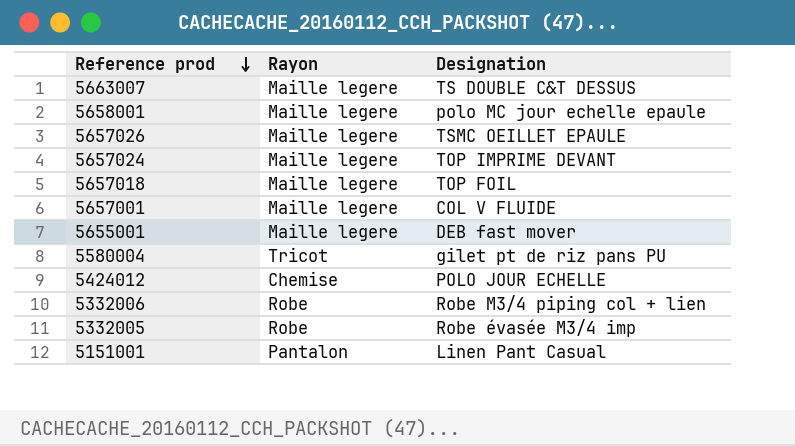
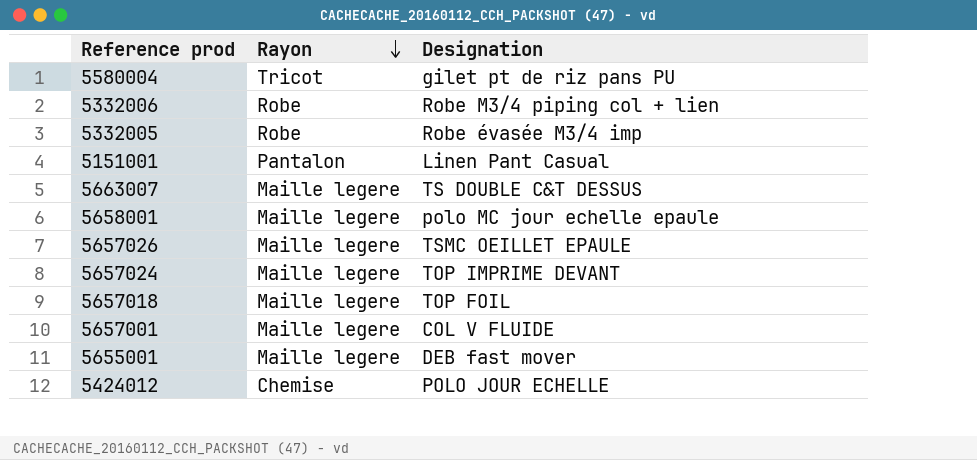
row order: Reference prod descending -> Rayon descending

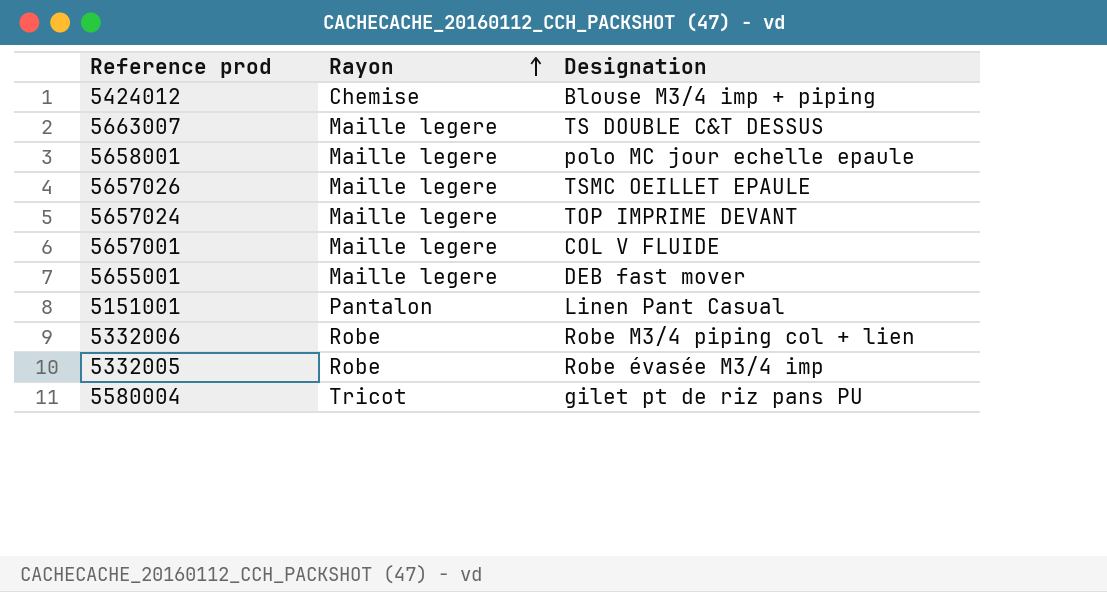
row order: Rayon descending -> Rayon ascending
row 5657018: Maille legere | TOP FOIL -> none
5424012 | Designation: POLO JOUR ECHELLE -> Blouse M3/4 imp + piping

